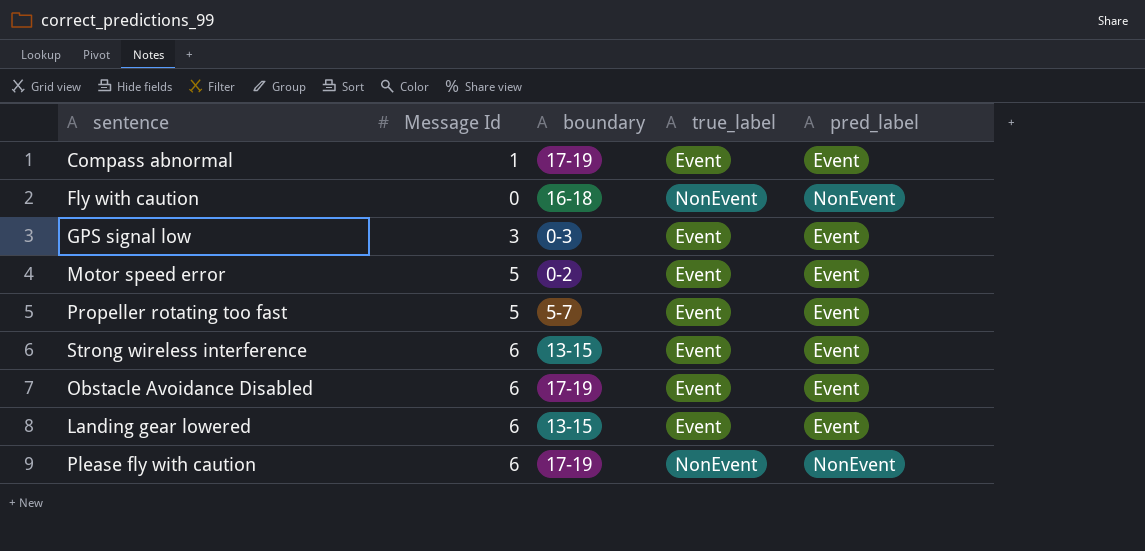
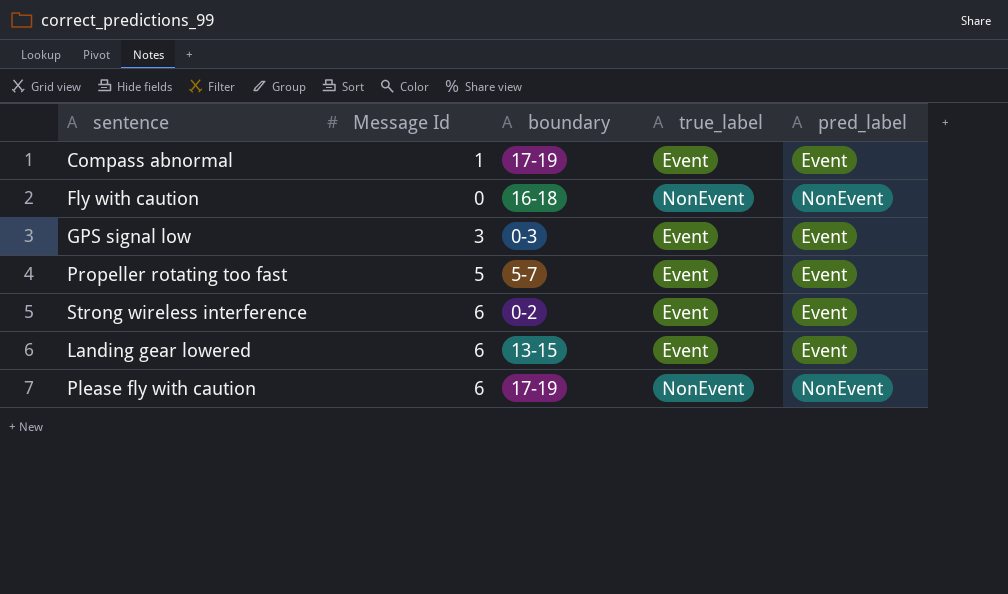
row Motor speed error: 5 | 0-2 | Event | Event -> none
row Obstacle Avoidance Disabled: 6 | 17-19 | Event | Event -> none
Strong wireless interference | boundary: 13-15 -> 0-2

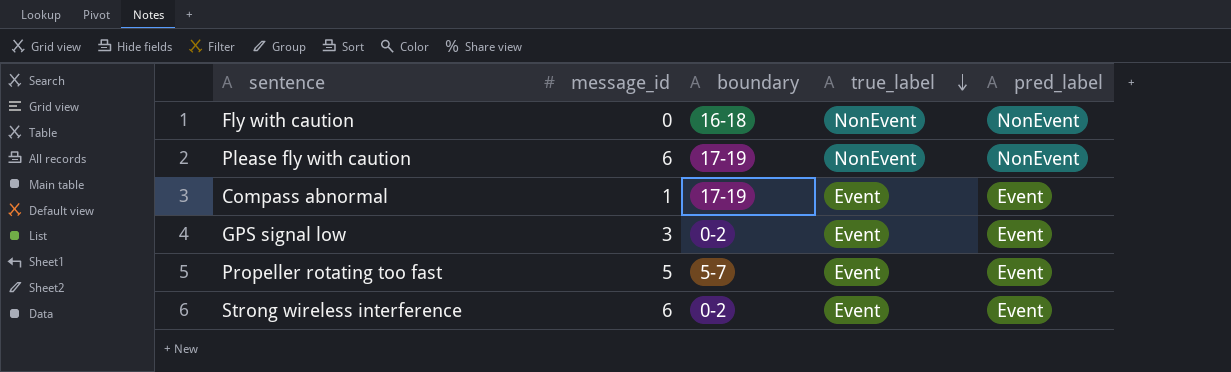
row order: none -> true_label descending
column name: Message Id -> message_id
row Landing gear lowered: 6 | 13-15 | Event | Event -> none
GPS signal low | boundary: 0-3 -> 0-2

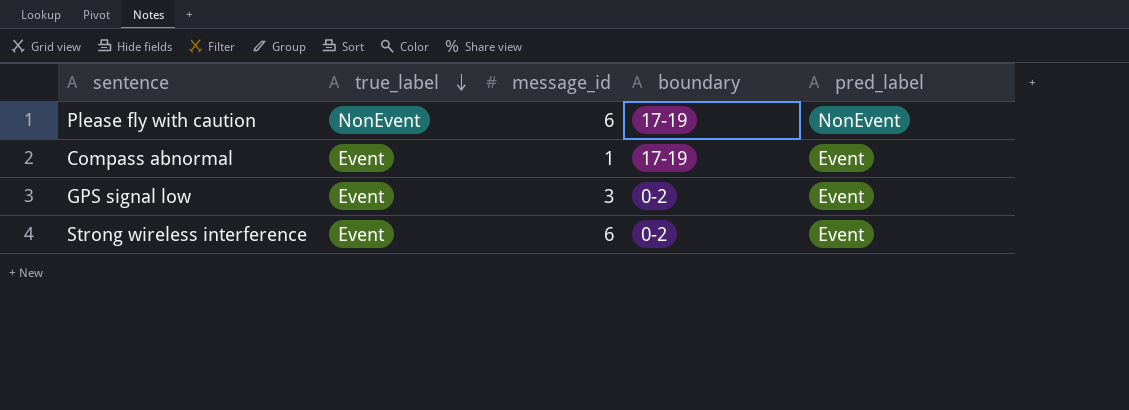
column true_label | position: 4 -> 2
row Fly with caution: 0 | 16-18 | NonEvent | NonEvent -> none
row Propeller rotating too fast: 5 | 5-7 | Event | Event -> none

